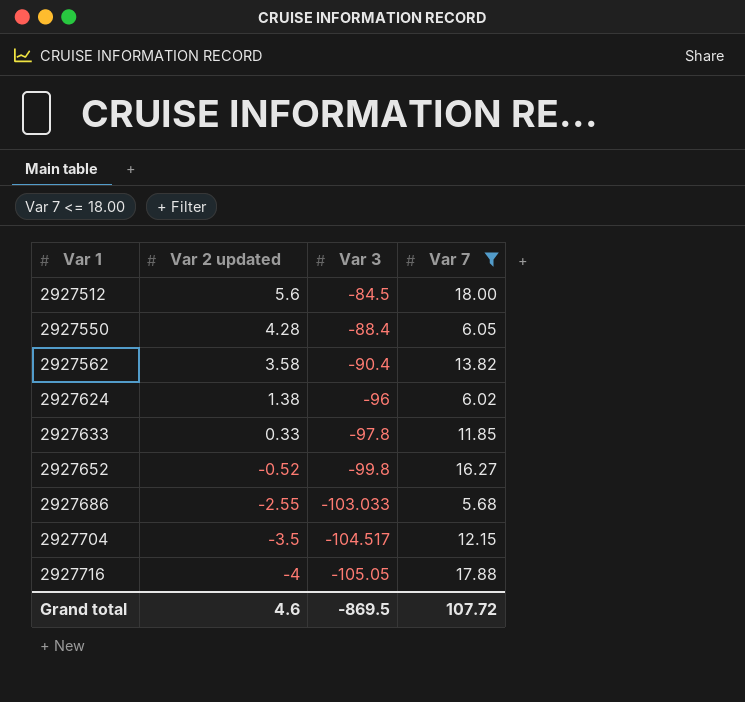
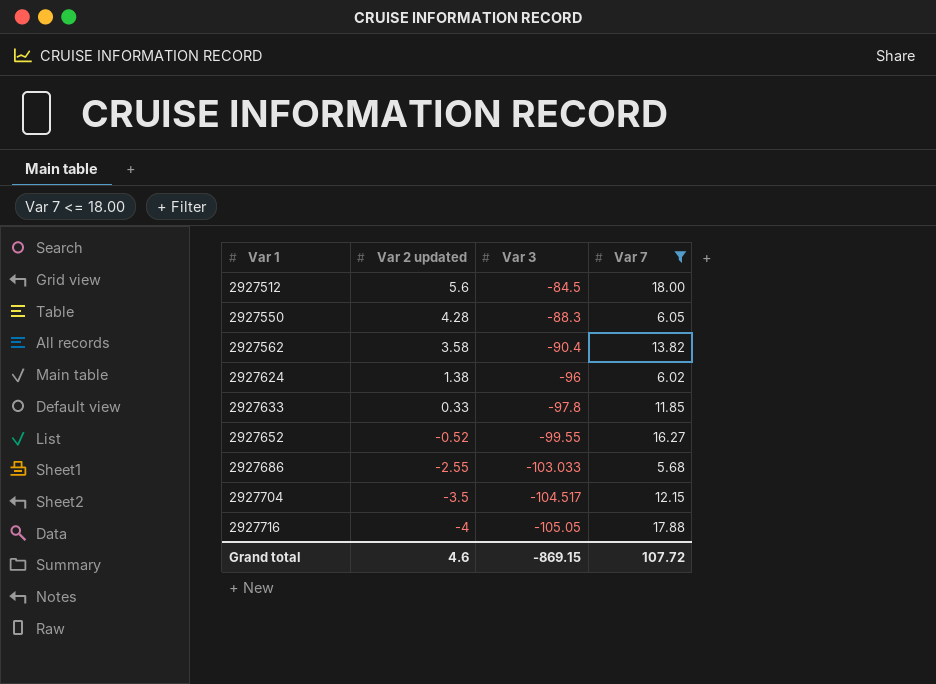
2927550 | Var 3: -88.4 -> -88.3
2927652 | Var 3: -99.8 -> -99.55
Grand total | Var 3: -869.5 -> -869.15

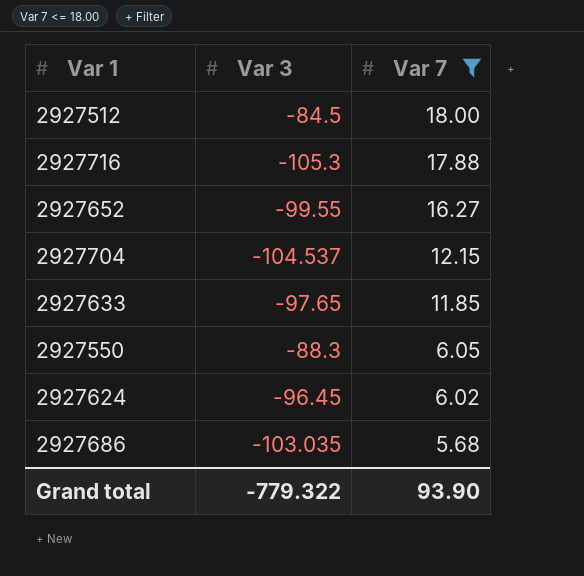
row order: Var 1 ascending -> Var 7 descending
column Var 2 updated | position: 2 -> none
row 2927562: 3.58 | -90.4 | 13.82 -> none
2927716 | Var 3: -105.05 -> -105.3
2927704 | Var 3: -104.517 -> -104.537
2927633 | Var 3: -97.8 -> -97.65
2927624 | Var 3: -96 -> -96.45
2927686 | Var 3: -103.033 -> -103.035
Grand total | Var 3: -869.15 -> -779.322
Grand total | Var 7: 107.72 -> 93.90

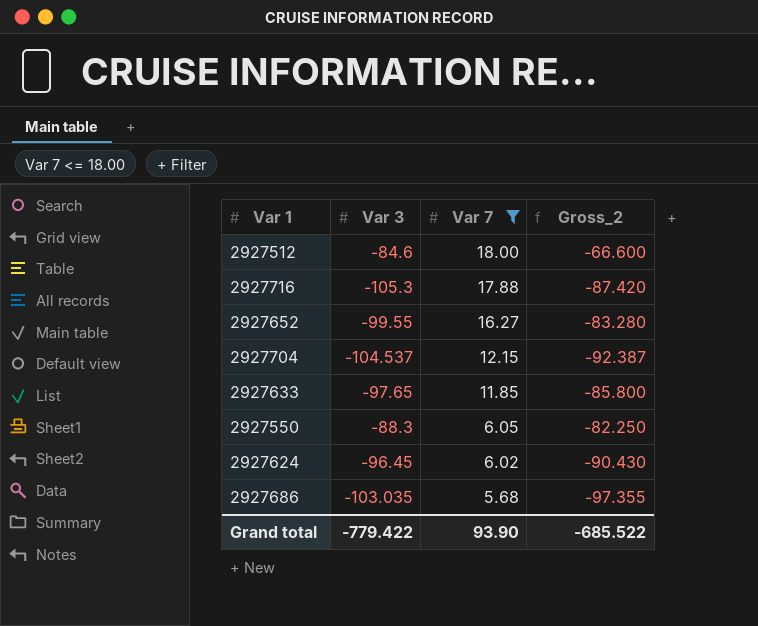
column Gross_2 | formula: none -> [Var 3] + [Var 7]
2927512 | Var 3: -84.5 -> -84.6
Grand total | Var 3: -779.322 -> -779.422

